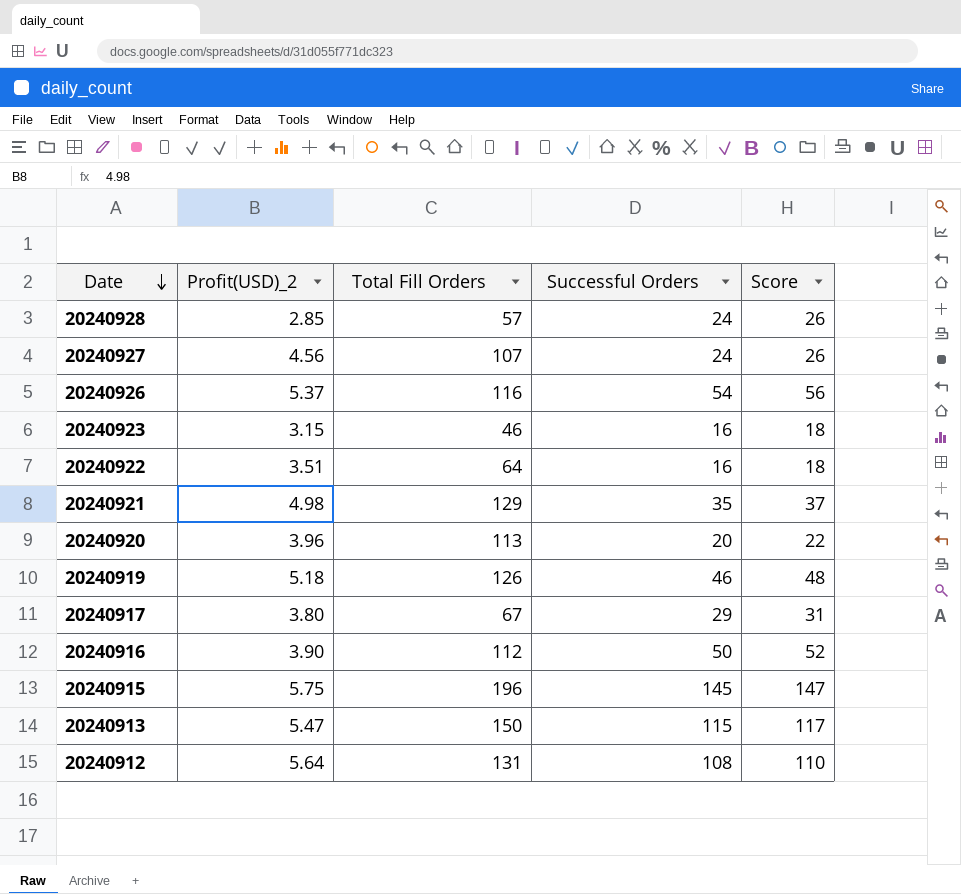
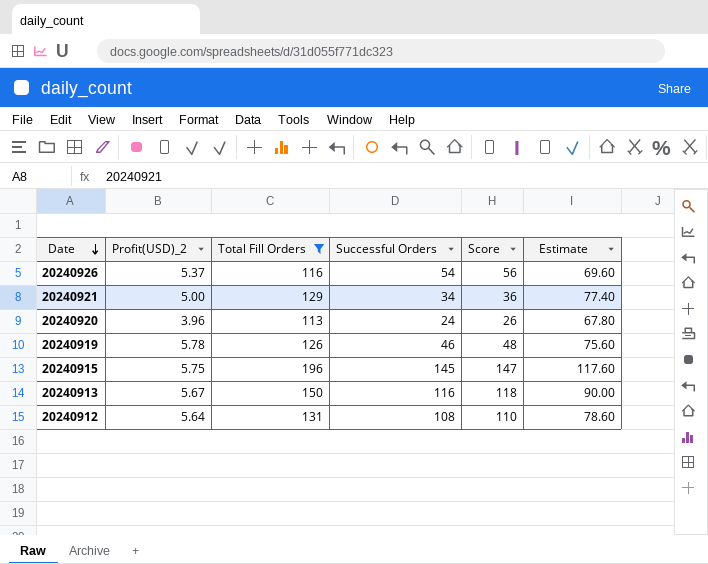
filter: none -> Total Fill Orders >= 113
column Estimate | formula: none -> [Total Fill Orders] * 0.6
20240921 | Profit(USD)_2: 4.98 -> 5.00
20240921 | Successful Orders: 35 -> 34
20240921 | Score: 37 -> 36
20240920 | Successful Orders: 20 -> 24
20240920 | Score: 22 -> 26
20240919 | Profit(USD)_2: 5.18 -> 5.78
20240913 | Profit(USD)_2: 5.47 -> 5.67
20240913 | Successful Orders: 115 -> 116
20240913 | Score: 117 -> 118

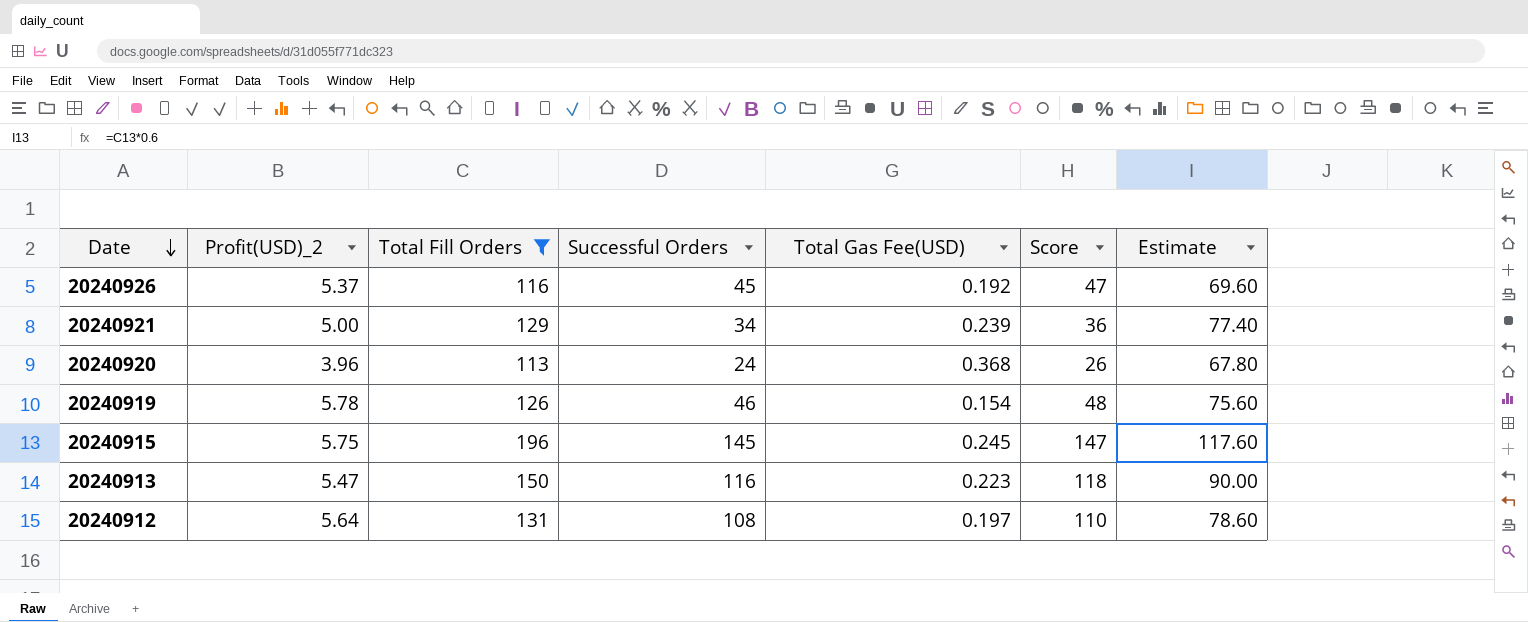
column Total Gas Fee(USD) | position: none -> 5
20240926 | Successful Orders: 54 -> 45
20240926 | Score: 56 -> 47
20240913 | Profit(USD)_2: 5.67 -> 5.47

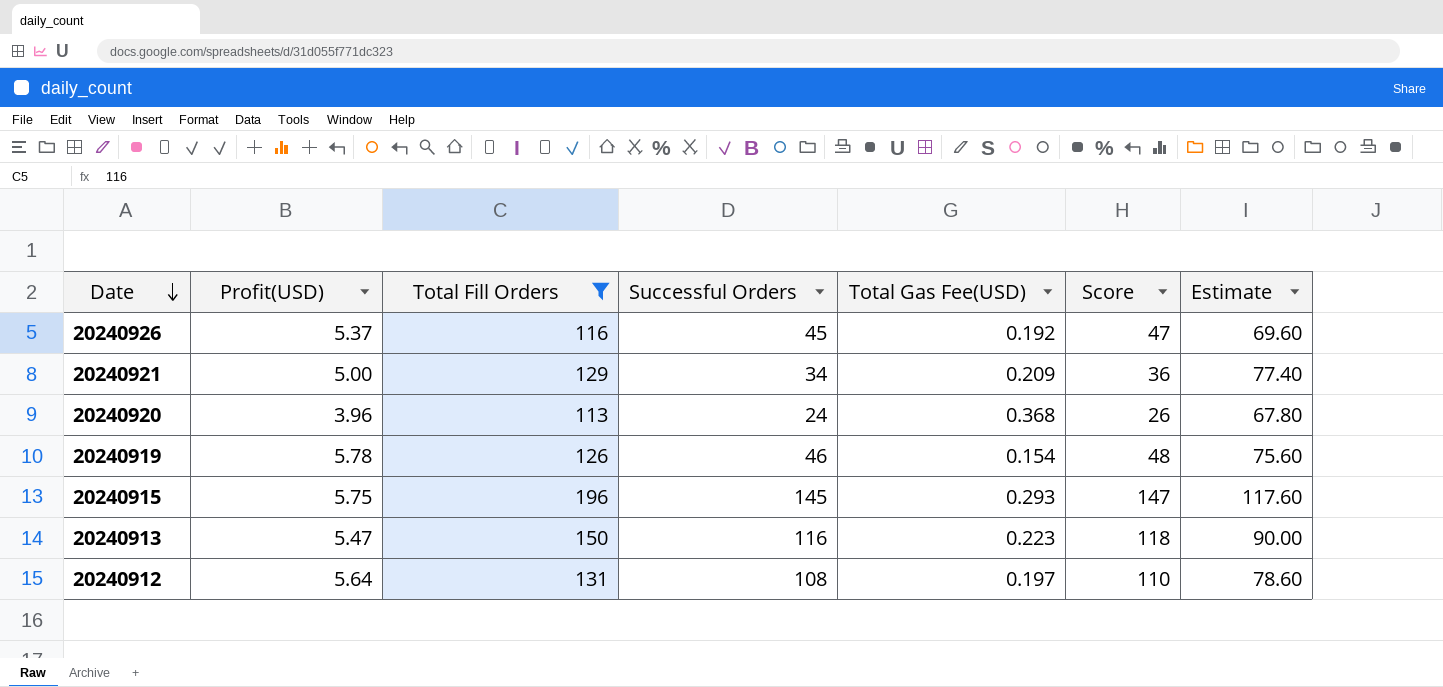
column name: Profit(USD)_2 -> Profit(USD)
20240921 | Total Gas Fee(USD): 0.239 -> 0.209
20240915 | Total Gas Fee(USD): 0.245 -> 0.293

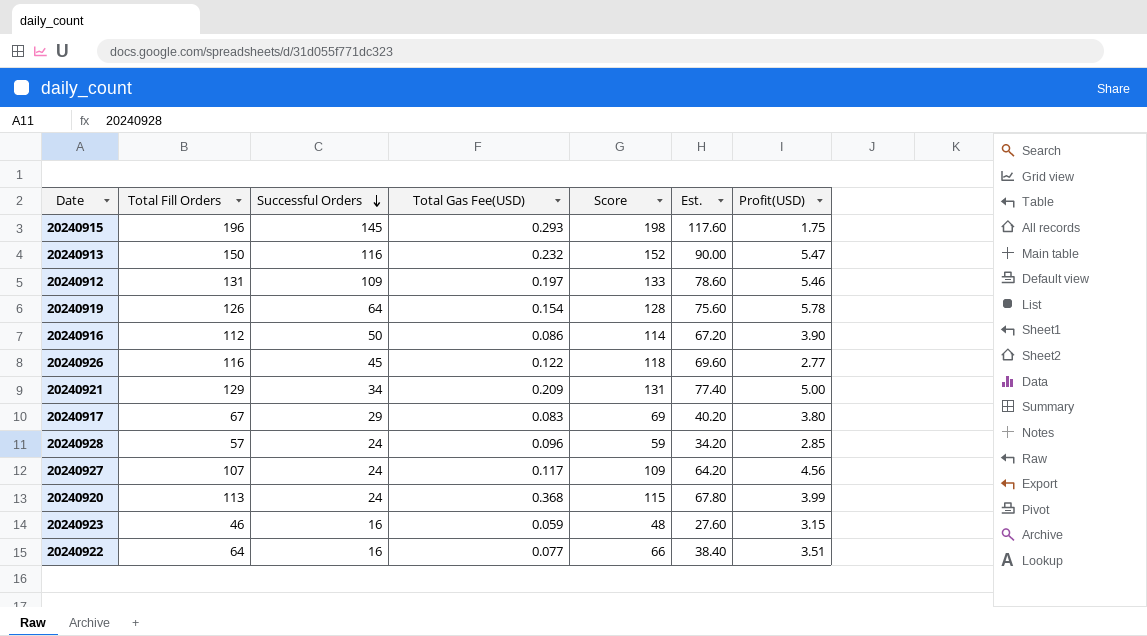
filter: Total Fill Orders >= 113 -> none
row order: Date descending -> Successful Orders descending
column Score | formula: [Successful Orders] + 2 -> [Total Fill Orders] + 2
column name: Estimate -> Est.
column Profit(USD) | position: 2 -> 7
20240915 | Profit(USD): 5.75 -> 1.75
20240913 | Total Gas Fee(USD): 0.223 -> 0.232
20240912 | Successful Orders: 108 -> 109
20240912 | Profit(USD): 5.64 -> 5.46
20240919 | Successful Orders: 46 -> 64
20240926 | Total Gas Fee(USD): 0.192 -> 0.122
20240926 | Profit(USD): 5.37 -> 2.77
20240920 | Profit(USD): 3.96 -> 3.99

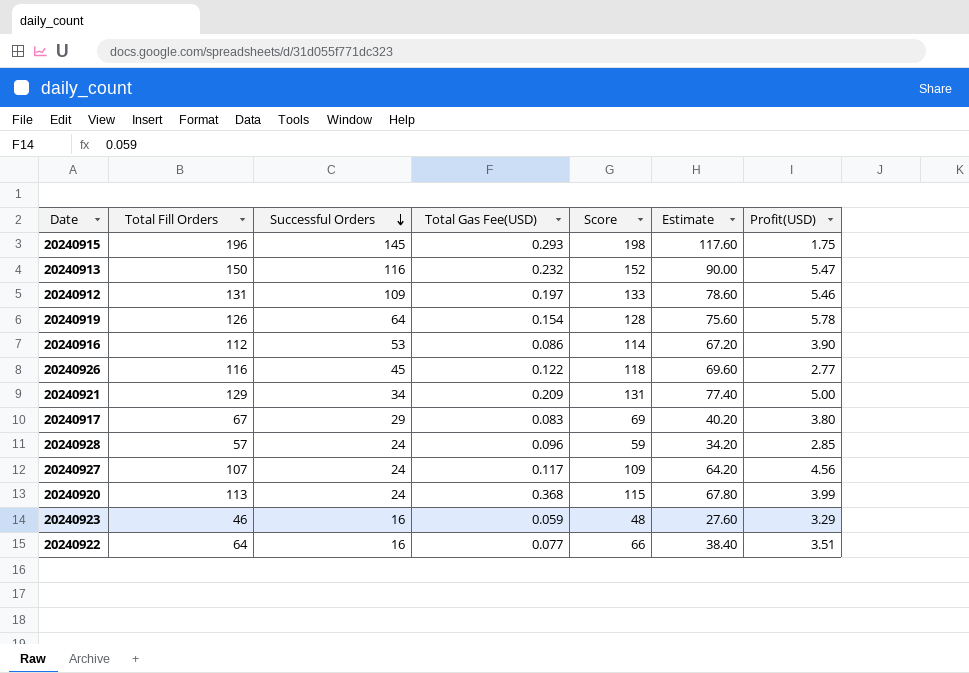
column name: Est. -> Estimate
20240916 | Successful Orders: 50 -> 53
20240923 | Profit(USD): 3.15 -> 3.29

